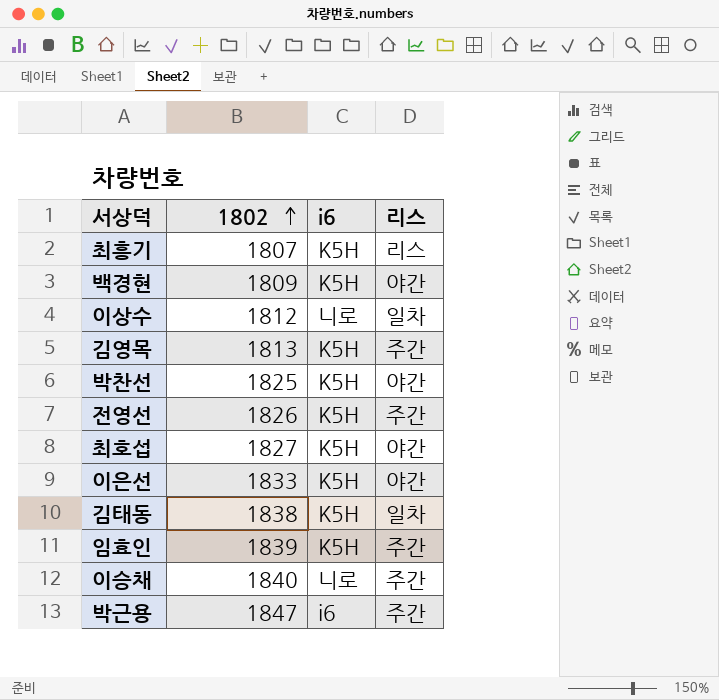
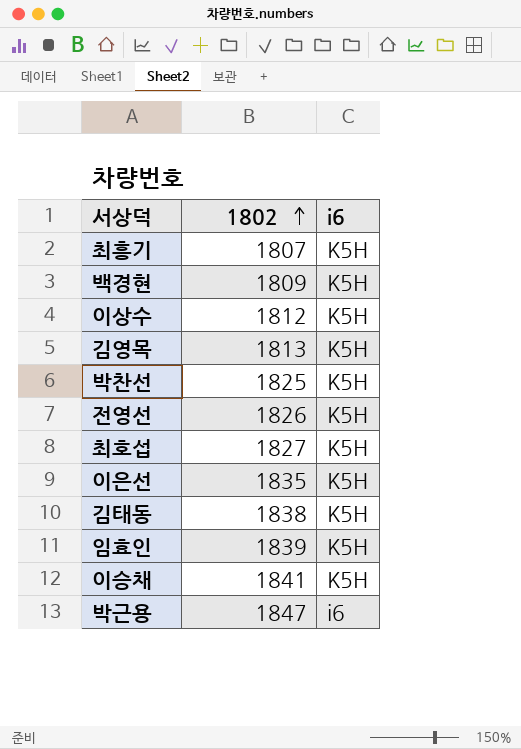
column 리스 | position: 4 -> none
이상수 | i6: 니로 -> K5H
이은선 | 1802: 1833 -> 1835
이승채 | 1802: 1840 -> 1841
이승채 | i6: 니로 -> K5H

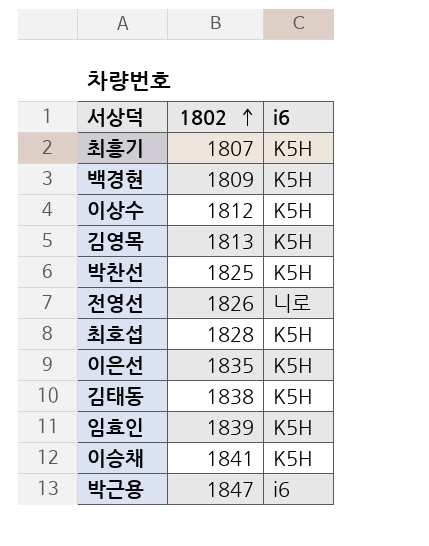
전영선 | i6: K5H -> 니로
최호섭 | 1802: 1827 -> 1828

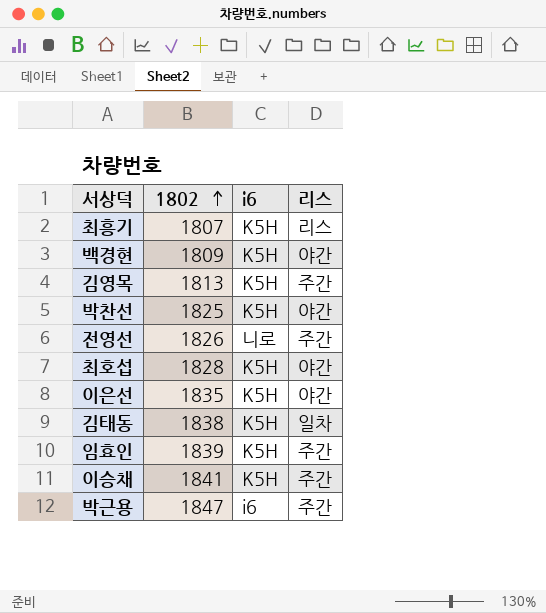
column 리스 | position: none -> 4
row 이상수: 1812 | K5H -> none

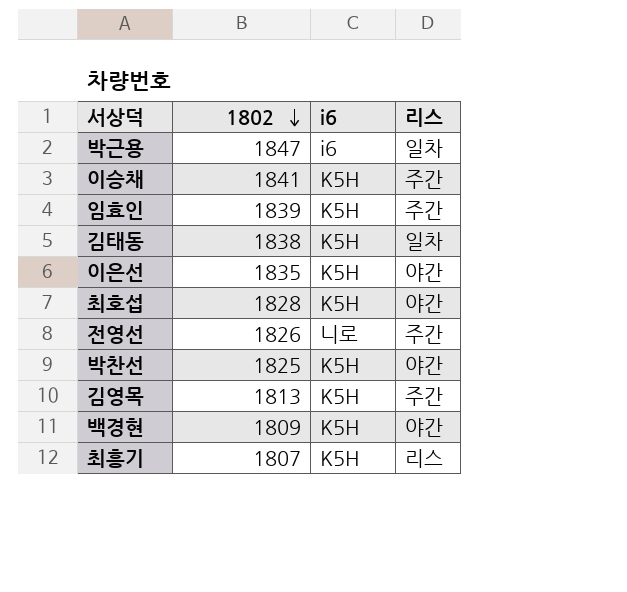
row order: 1802 ascending -> 1802 descending
박근용 | 리스: 주간 -> 일차

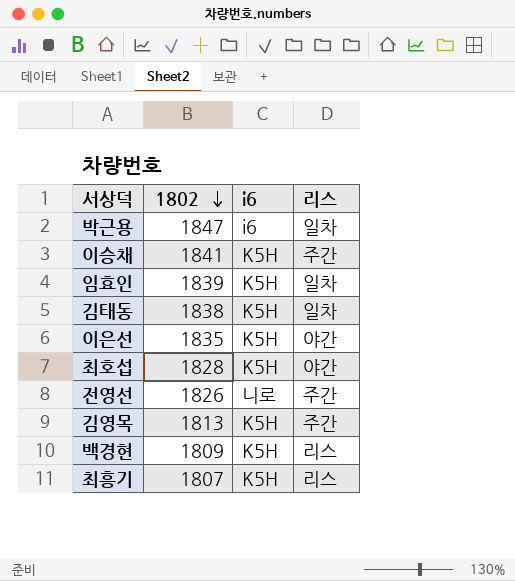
row 박찬선: 1825 | K5H | 야간 -> none
임효인 | 리스: 주간 -> 일차
백경현 | 리스: 야간 -> 리스

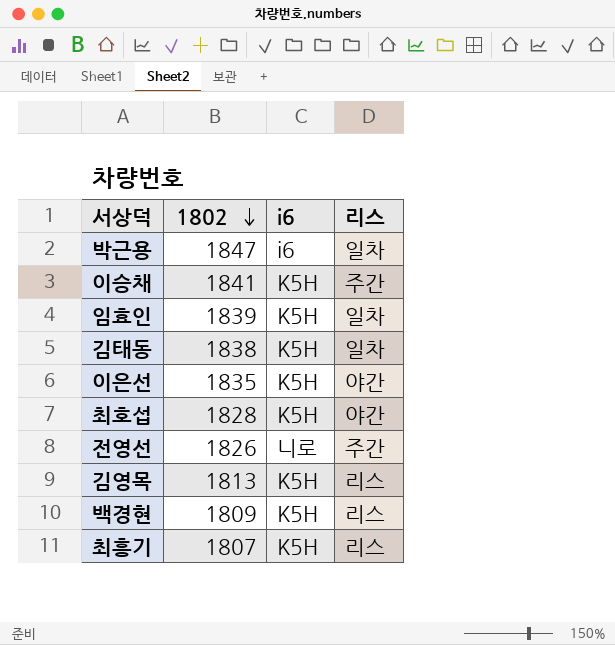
김영목 | 리스: 주간 -> 리스

